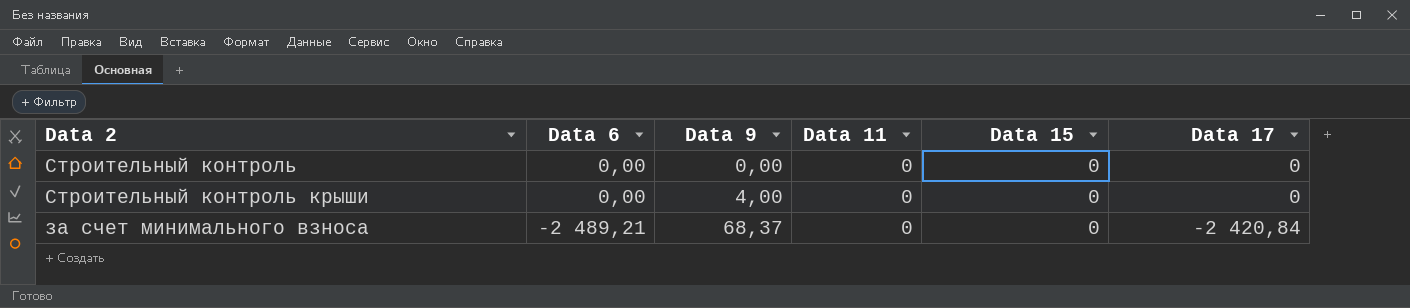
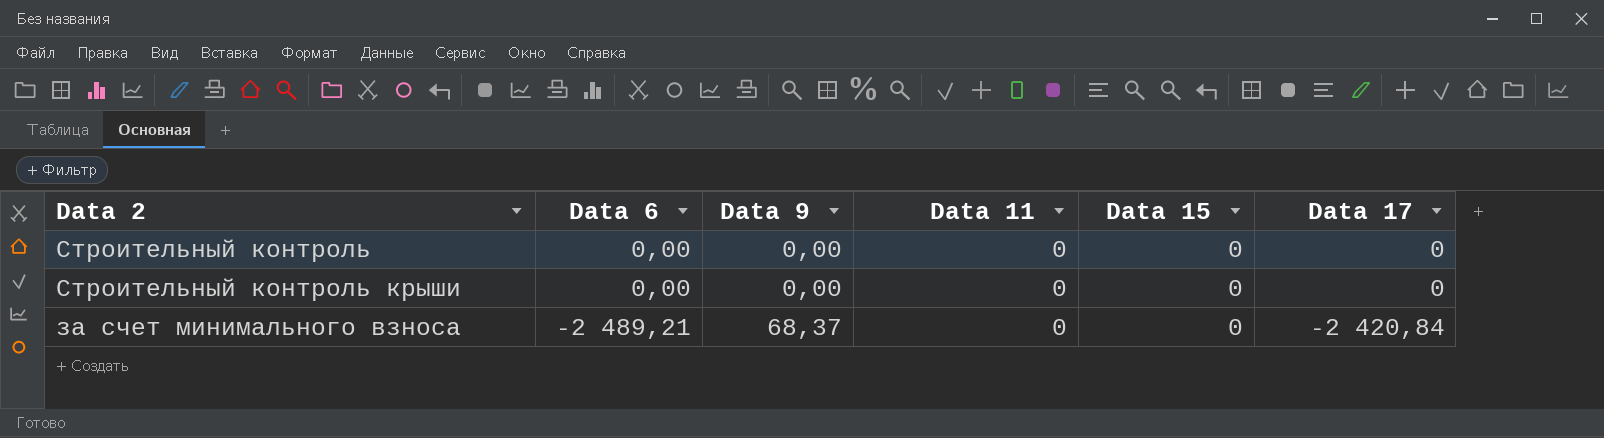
Строительный контроль крыши | Data 9: 4,00 -> 0,00

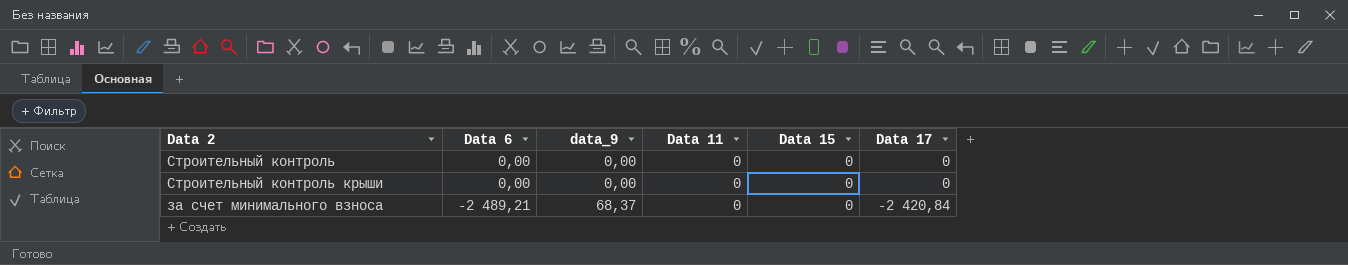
column name: Data 9 -> data_9

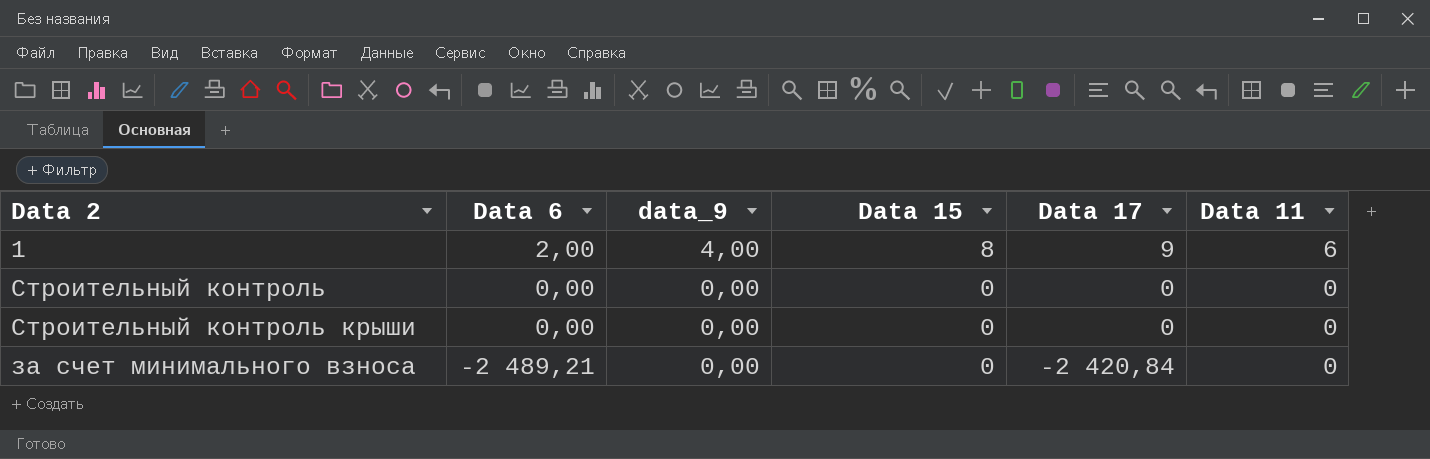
column Data 11 | position: 4 -> 6
row 1: none -> 2,00 | 4,00 | 8 | 9 | 6
за счет минимального взноса | data_9: 68,37 -> 0,00

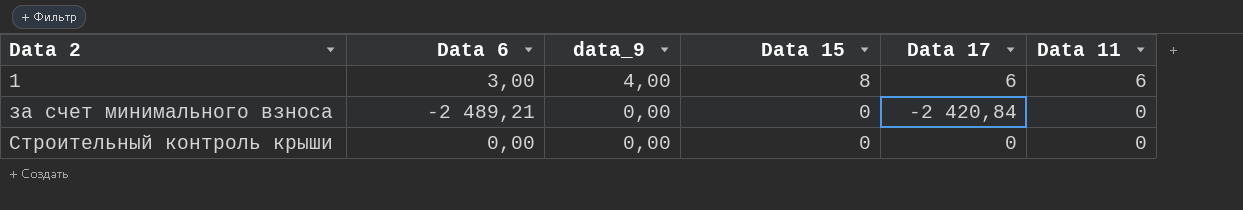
row order: Data 6 descending -> Data 2 ascending
row Строительный контроль: 0,00 | 0,00 | 0 | 0 | 0 -> none
1 | Data 6: 2,00 -> 3,00
1 | Data 17: 9 -> 6

